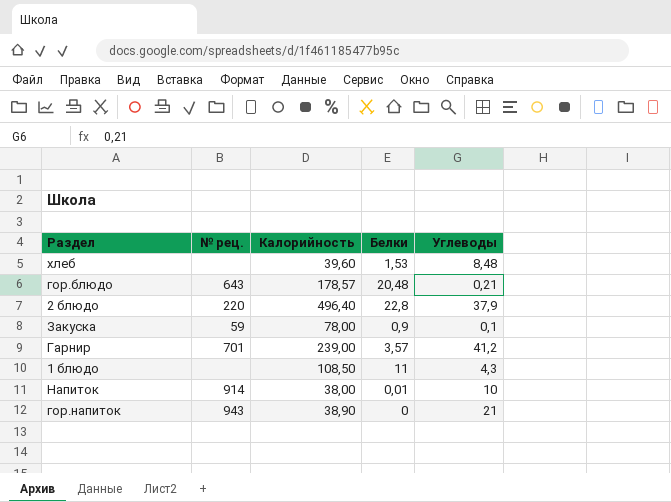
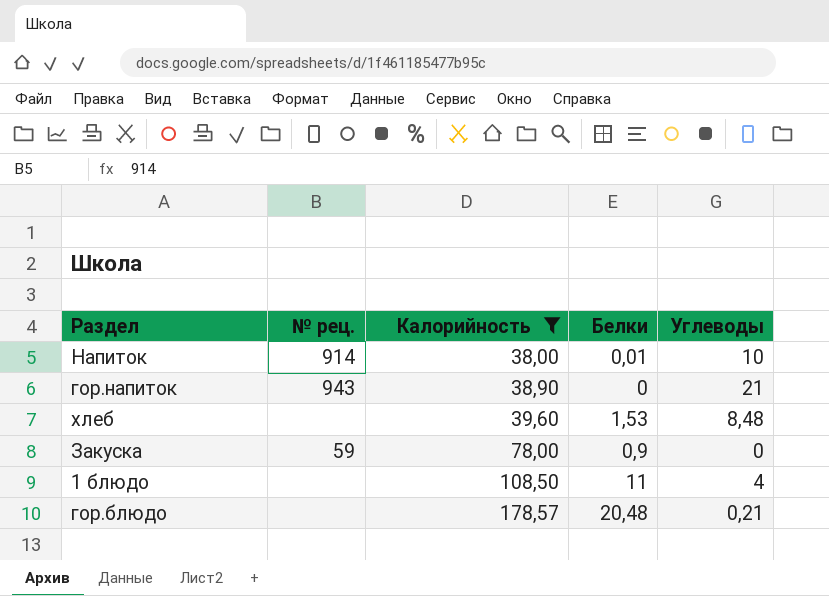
filter: none -> Калорийность <= 178,57
row order: none -> Калорийность ascending
Закуска | Углеводы: 0,1 -> 0
1 блюдо | Углеводы: 4,3 -> 4
гор.блюдо | № рец.: 643 -> none

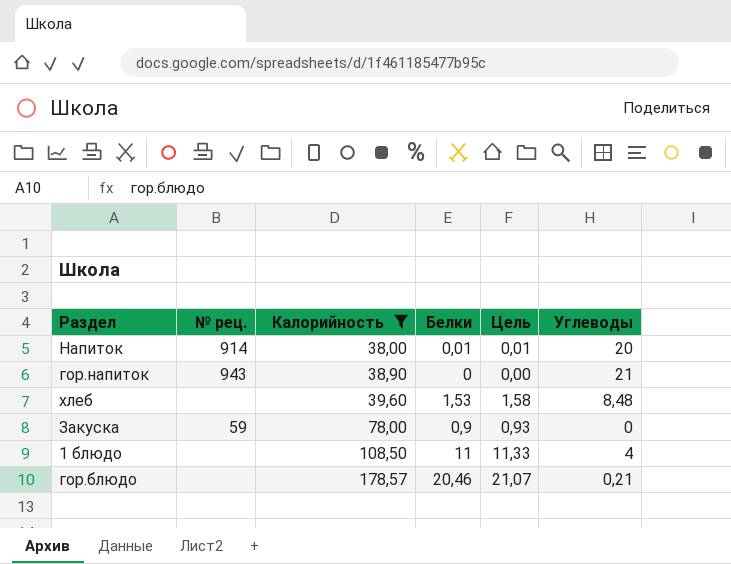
column Цель | formula: none -> [Белки] * 1,03
Напиток | Углеводы: 10 -> 20
гор.блюдо | Белки: 20,48 -> 20,46

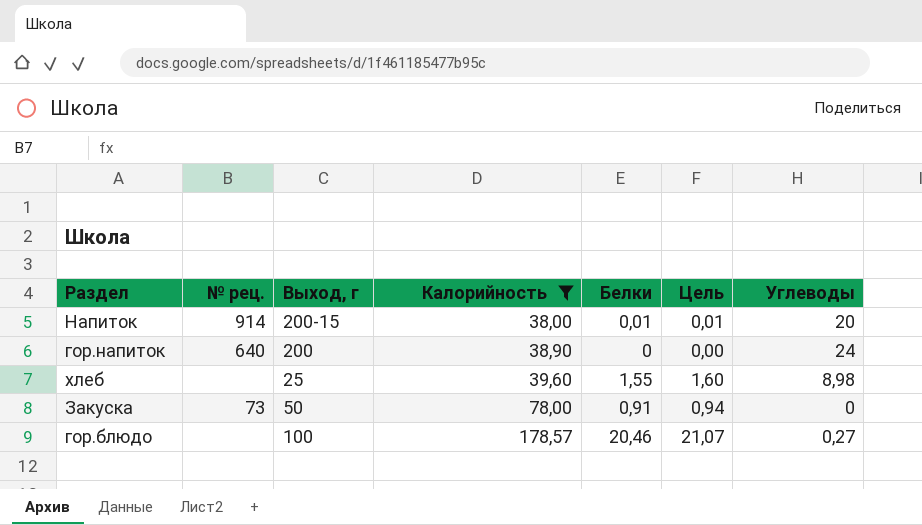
column Выход, г | position: none -> 3
row 1 блюдо: none | 108,50 | 11 | 11,33 | 4 -> none
гор.напиток | № рец.: 943 -> 640
гор.напиток | Углеводы: 21 -> 24
хлеб | Белки: 1,53 -> 1,55
хлеб | Цель: 1,58 -> 1,60
хлеб | Углеводы: 8,48 -> 8,98
Закуска | № рец.: 59 -> 73
Закуска | Белки: 0,9 -> 0,91
Закуска | Цель: 0,93 -> 0,94
гор.блюдо | Углеводы: 0,21 -> 0,27

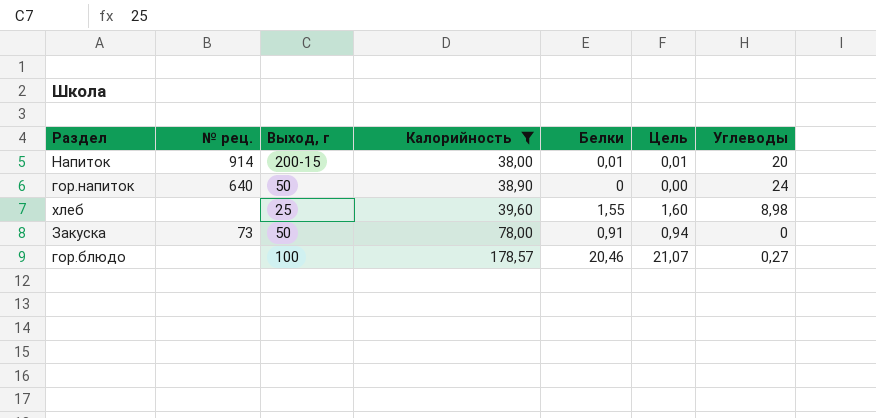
гор.напиток | Выход, г: 200 -> 50

